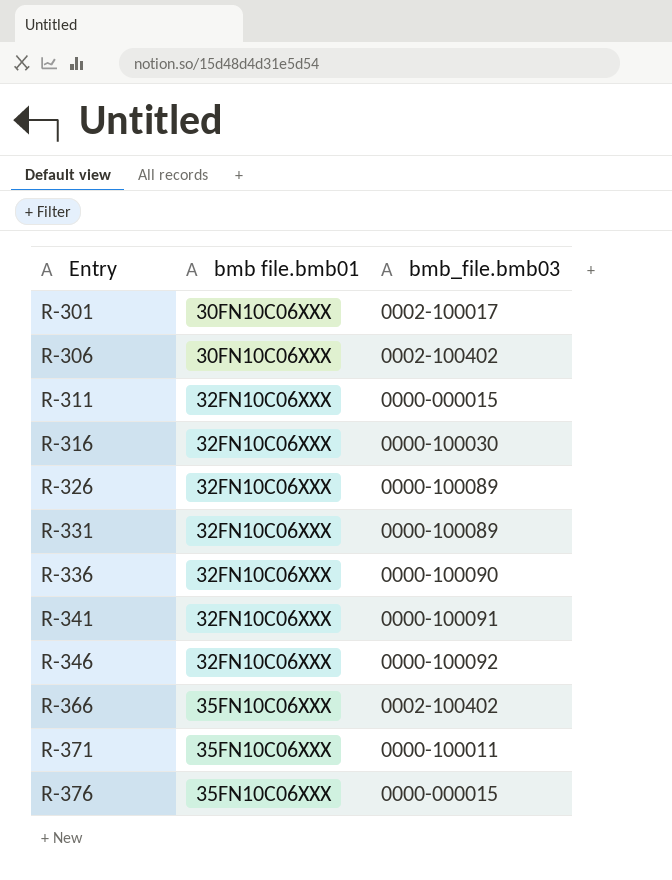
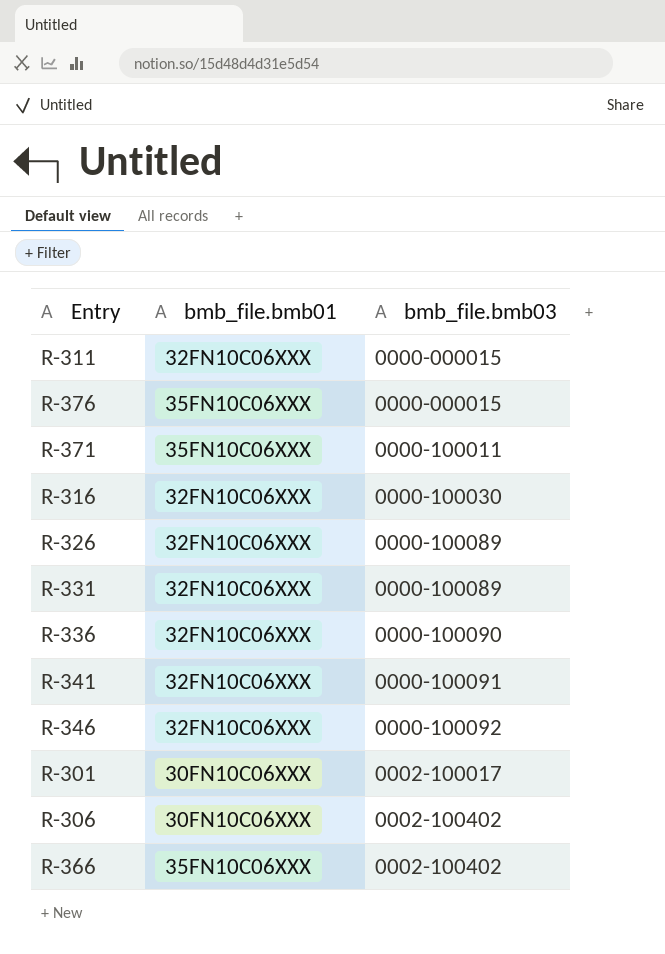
row order: Entry ascending -> bmb_file.bmb03 ascending
column name: bmb file.bmb01 -> bmb_file.bmb01

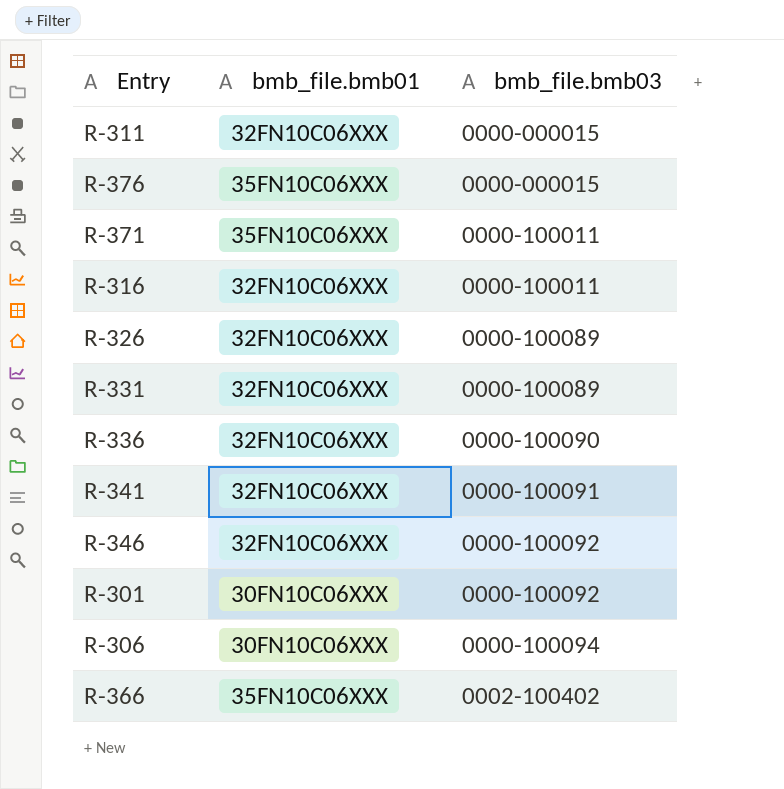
R-316 | bmb_file.bmb03: 0000-100030 -> 0000-100011
R-301 | bmb_file.bmb03: 0002-100017 -> 0000-100092
R-306 | bmb_file.bmb03: 0002-100402 -> 0000-100094

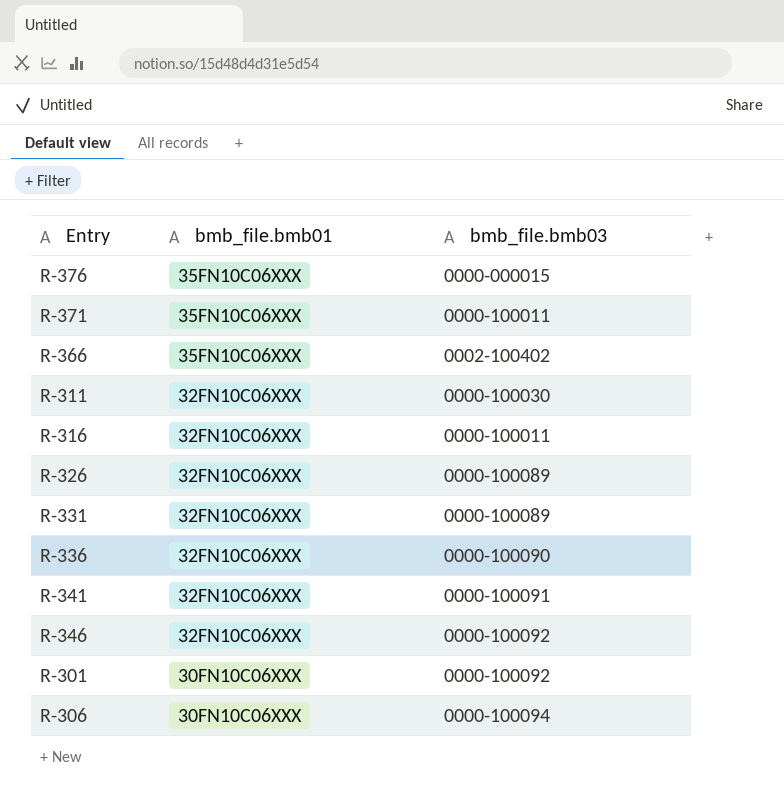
row order: bmb_file.bmb03 ascending -> bmb_file.bmb01 descending
R-311 | bmb_file.bmb03: 0000-000015 -> 0000-100030

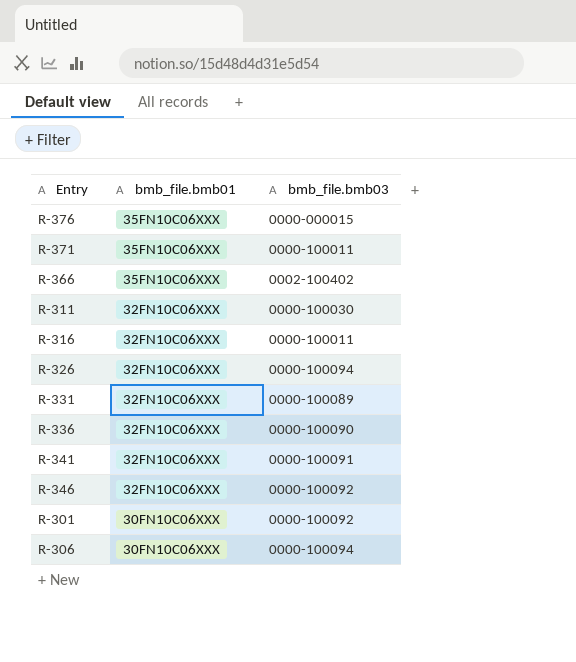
R-326 | bmb_file.bmb03: 0000-100089 -> 0000-100094

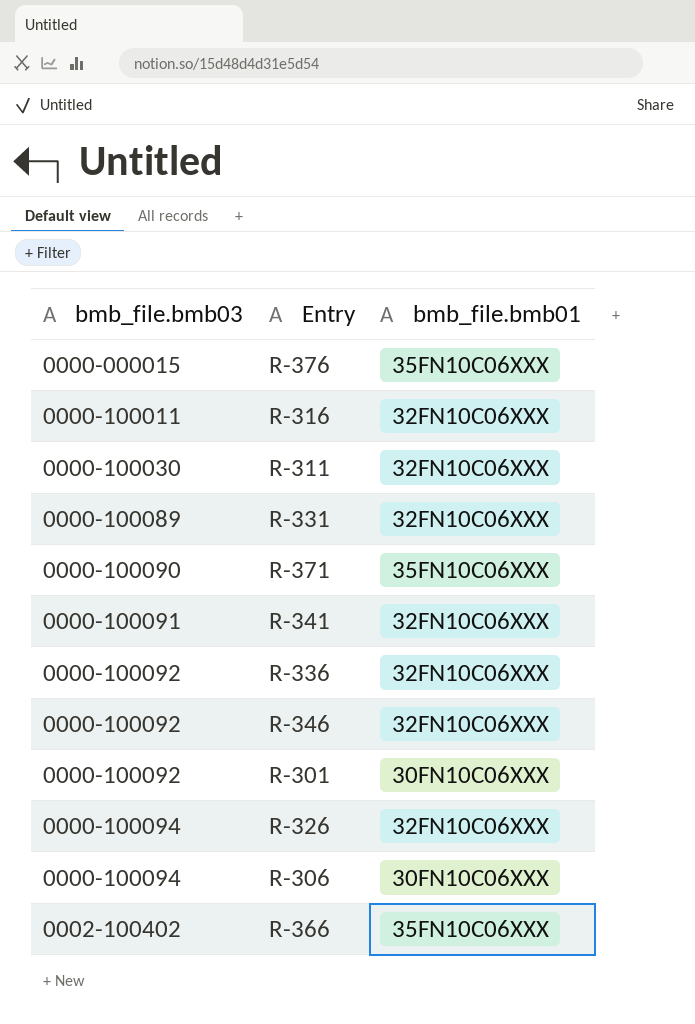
row order: bmb_file.bmb01 descending -> bmb_file.bmb03 ascending
column bmb_file.bmb03 | position: 3 -> 1
R-371 | bmb_file.bmb03: 0000-100011 -> 0000-100090
R-336 | bmb_file.bmb03: 0000-100090 -> 0000-100092

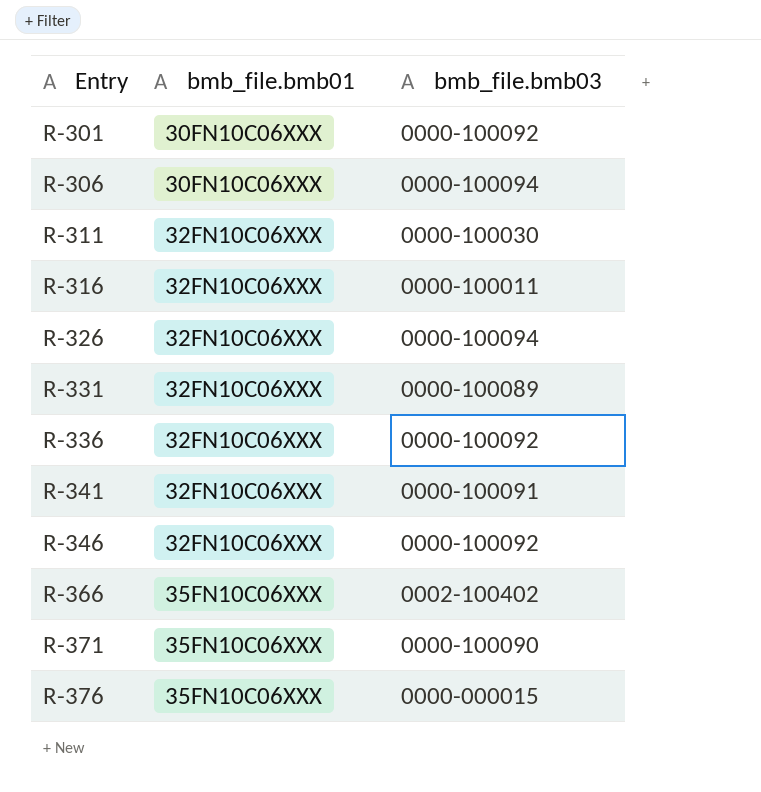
row order: bmb_file.bmb03 ascending -> Entry ascending
column bmb_file.bmb03 | position: 1 -> 3

